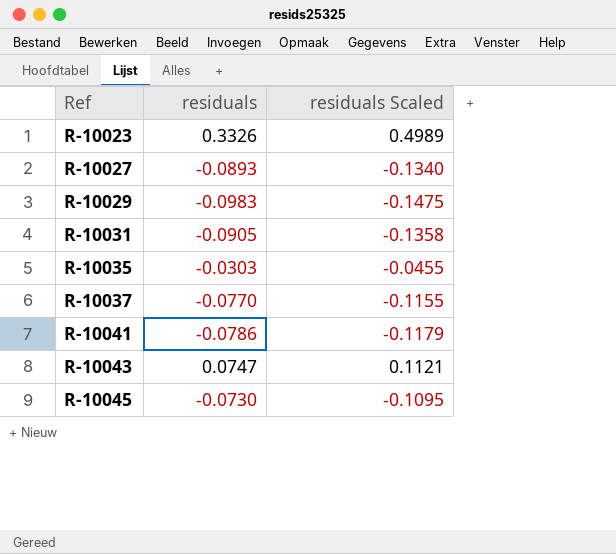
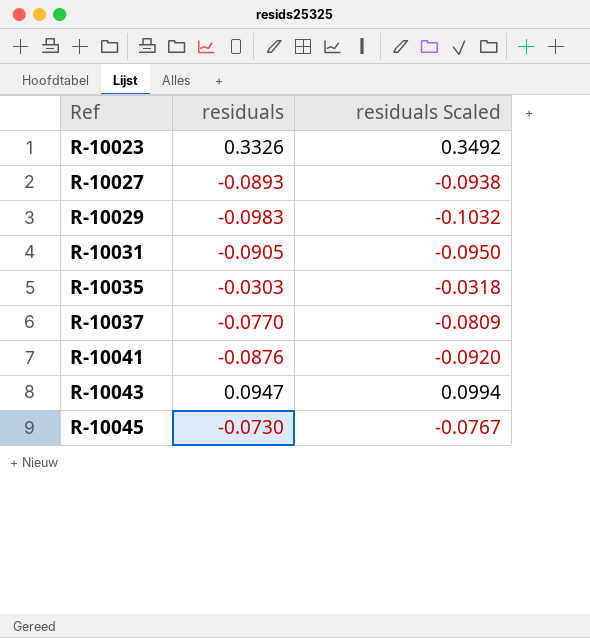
column residuals Scaled | formula: [residuals] * 1.5 -> [residuals] * 1.05
R-10041 | residuals: -0.0786 -> -0.0876
R-10043 | residuals: 0.0747 -> 0.0947

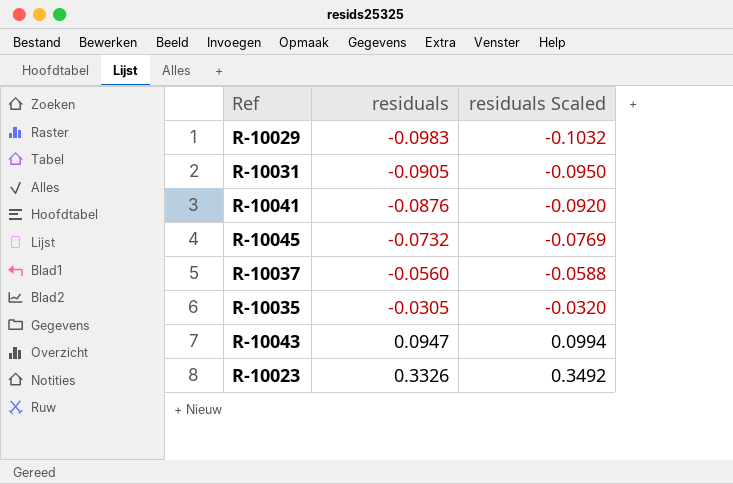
row order: Ref ascending -> residuals ascending
row R-10027: -0.0893 | -0.0938 -> none
R-10045 | residuals: -0.0730 -> -0.0732
R-10045 | residuals Scaled: -0.0767 -> -0.0769
R-10037 | residuals: -0.0770 -> -0.0560
R-10037 | residuals Scaled: -0.0809 -> -0.0588
R-10035 | residuals: -0.0303 -> -0.0305
R-10035 | residuals Scaled: -0.0318 -> -0.0320

